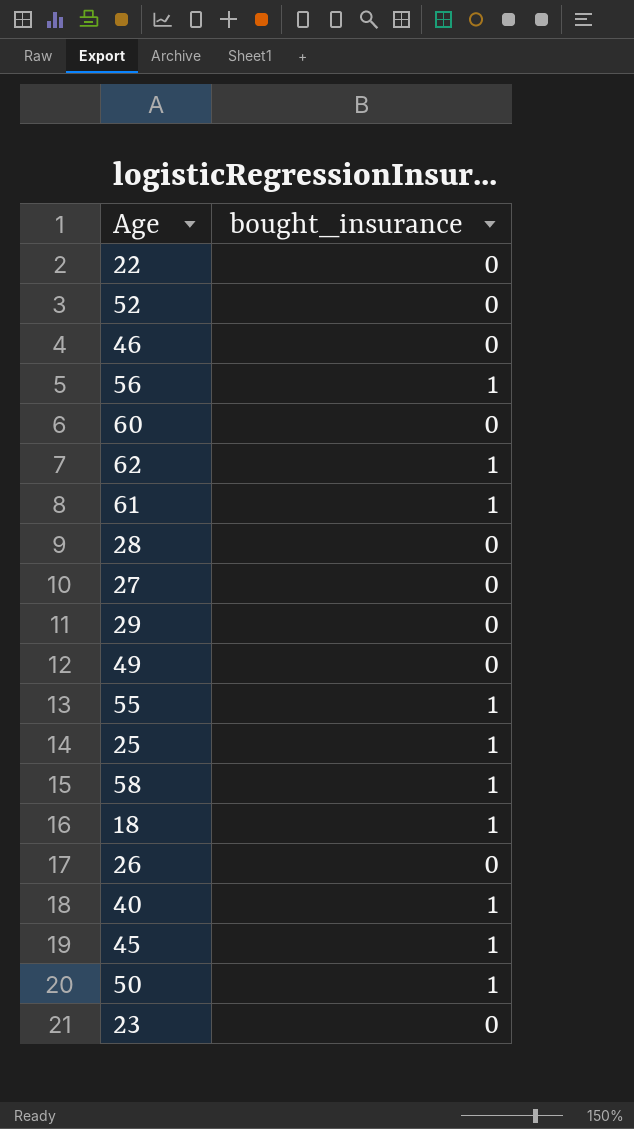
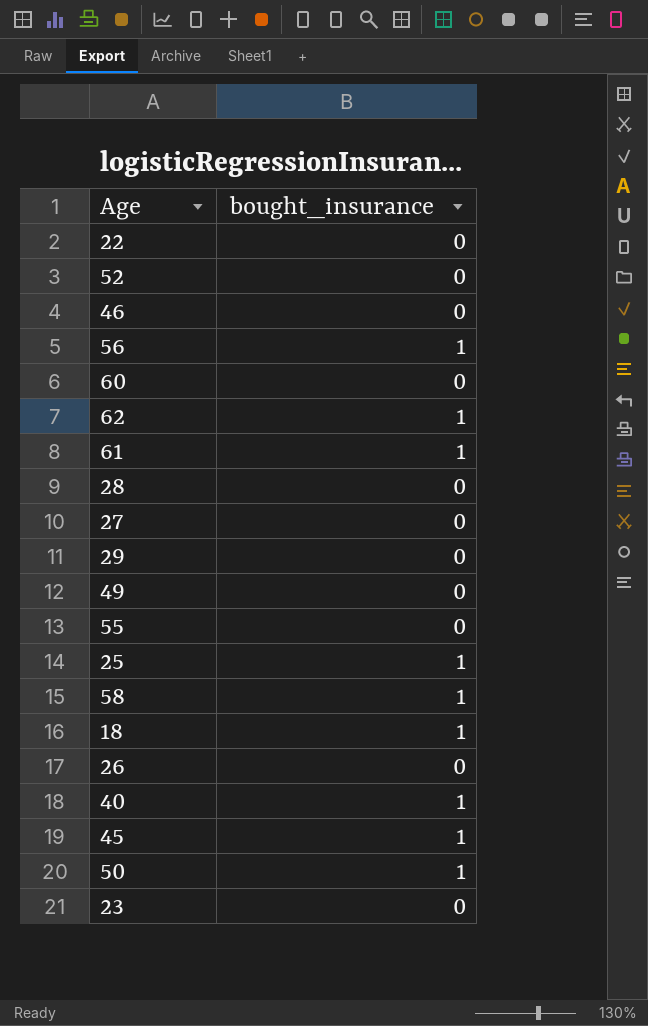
55 | bought_insurance: 1 -> 0

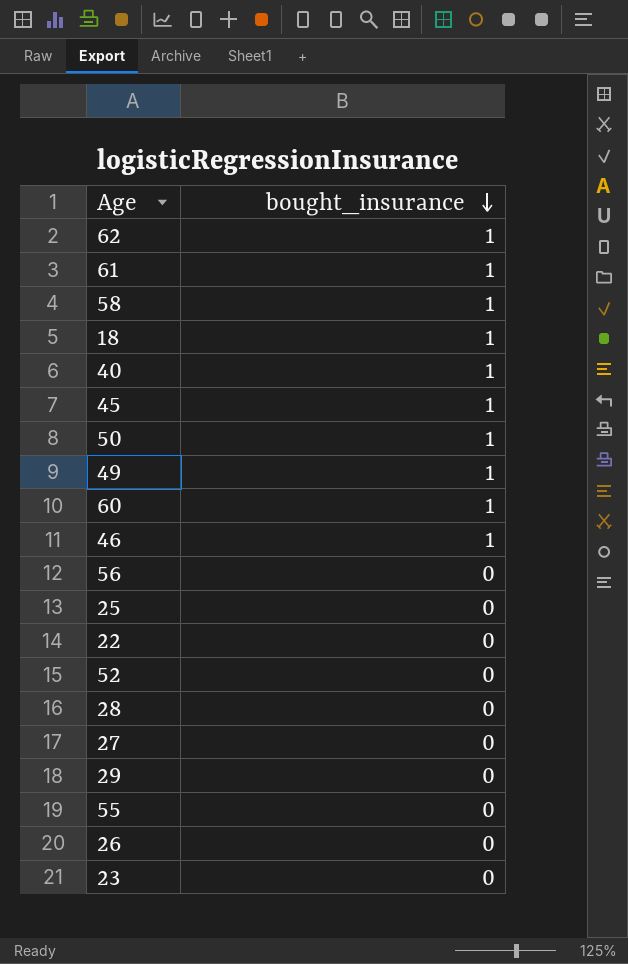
row order: none -> bought_insurance descending
49 | bought_insurance: 0 -> 1
60 | bought_insurance: 0 -> 1
46 | bought_insurance: 0 -> 1
56 | bought_insurance: 1 -> 0
25 | bought_insurance: 1 -> 0

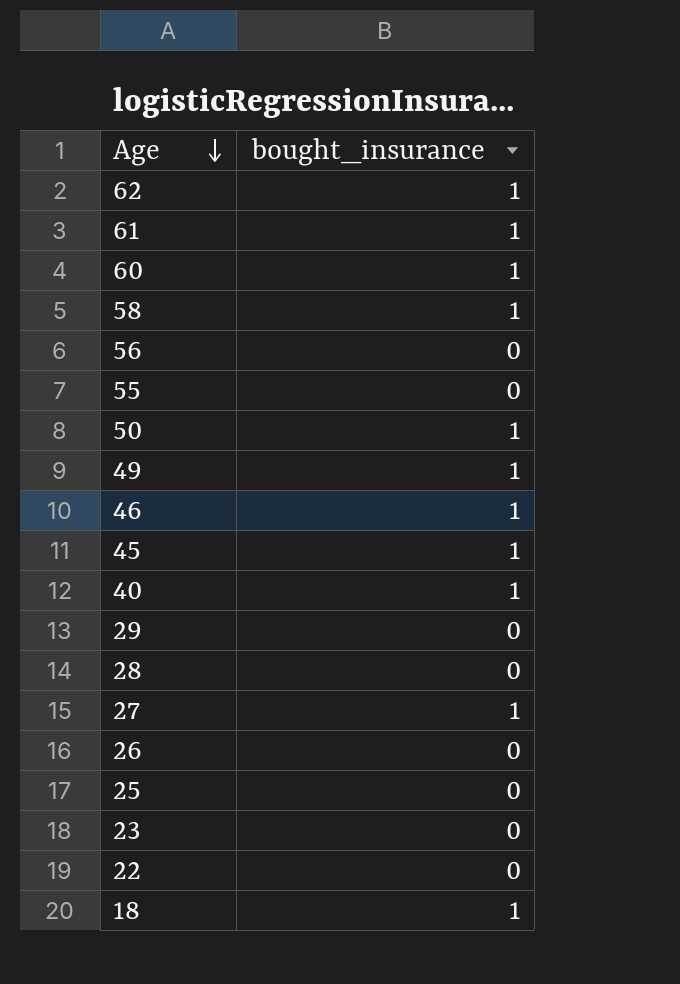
row order: bought_insurance descending -> Age descending
row 52: 0 -> none
27 | bought_insurance: 0 -> 1

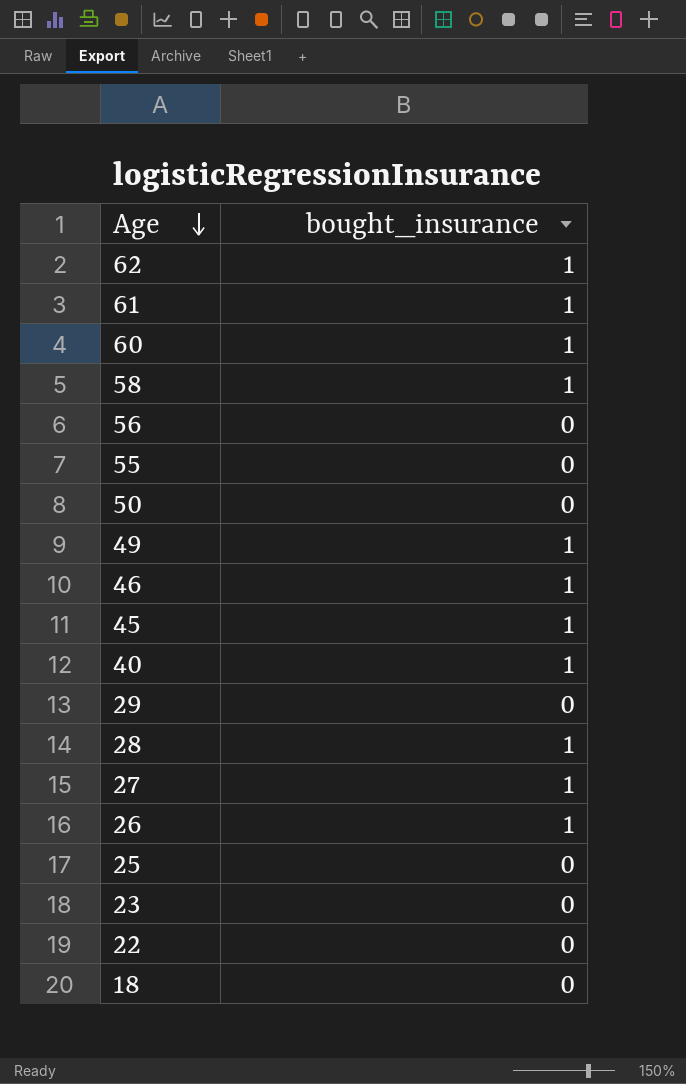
50 | bought_insurance: 1 -> 0
28 | bought_insurance: 0 -> 1
26 | bought_insurance: 0 -> 1
18 | bought_insurance: 1 -> 0

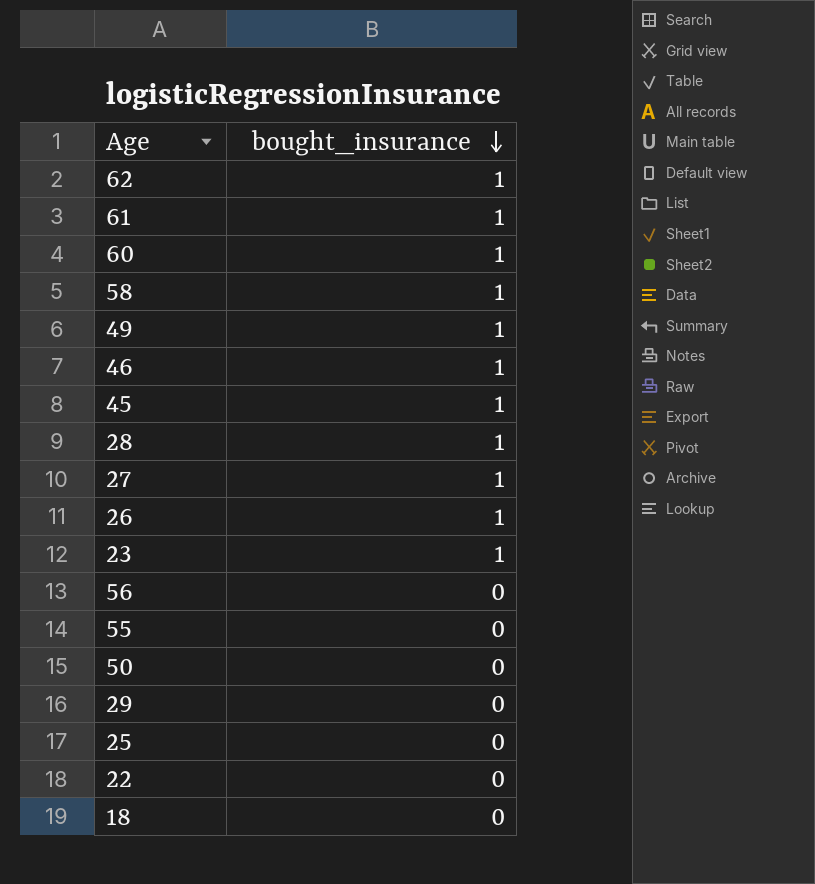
row order: Age descending -> bought_insurance descending
row 40: 1 -> none
23 | bought_insurance: 0 -> 1

